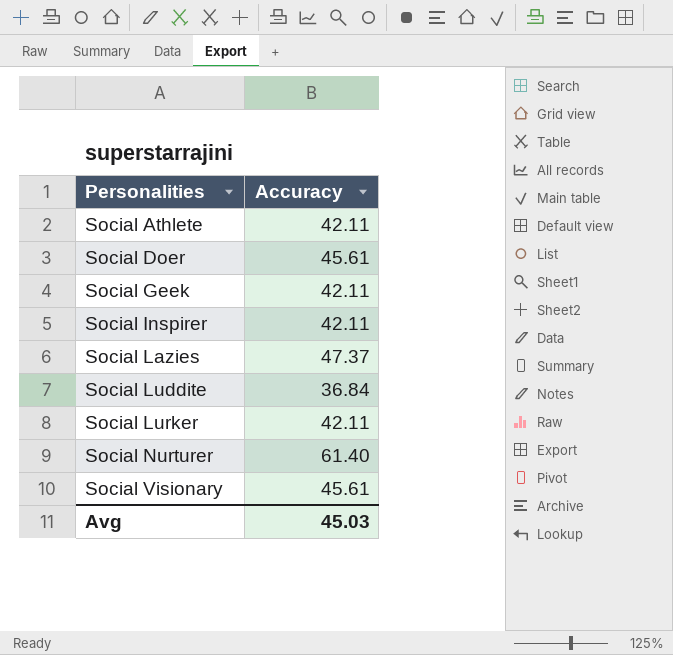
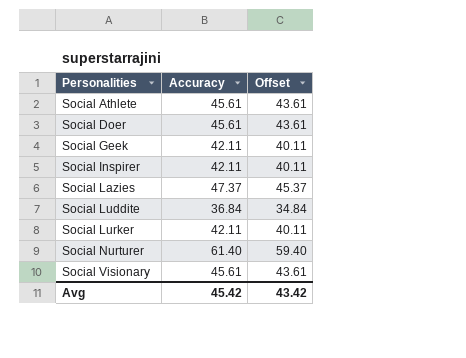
column Offset | formula: none -> [Accuracy] - 2
Social Athlete | Accuracy: 42.11 -> 45.61
Avg | Accuracy: 45.03 -> 45.42

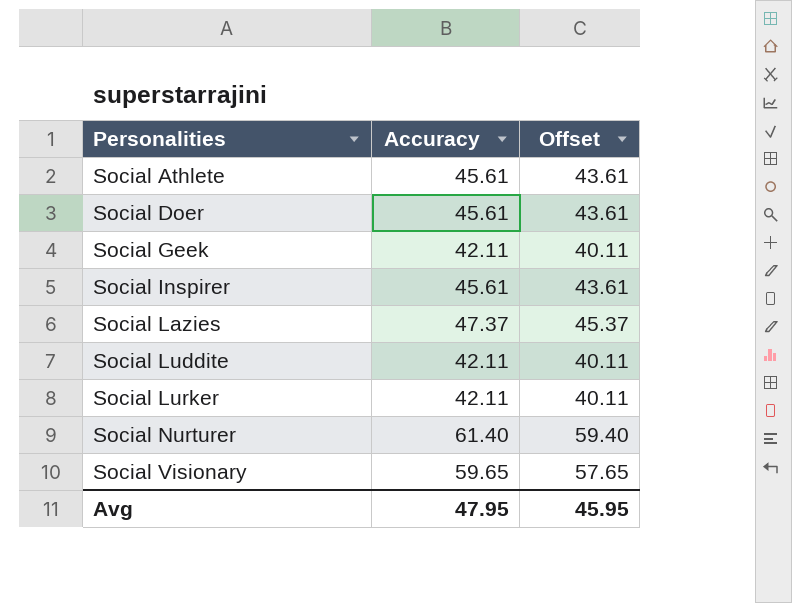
Social Inspirer | Accuracy: 42.11 -> 45.61
Social Inspirer | Offset: 40.11 -> 43.61
Social Luddite | Accuracy: 36.84 -> 42.11
Social Luddite | Offset: 34.84 -> 40.11
Social Visionary | Accuracy: 45.61 -> 59.65
Social Visionary | Offset: 43.61 -> 57.65
Avg | Accuracy: 45.42 -> 47.95
Avg | Offset: 43.42 -> 45.95

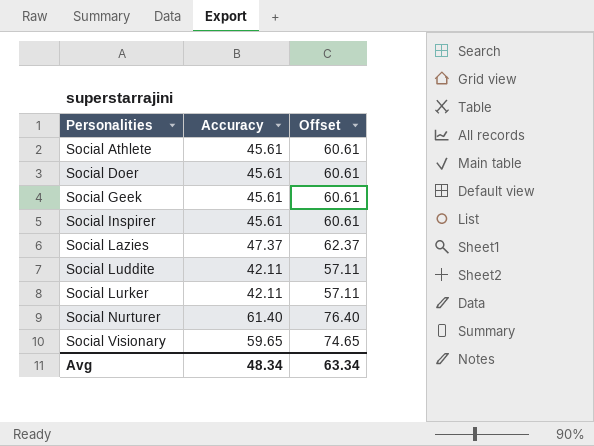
column Offset | formula: [Accuracy] - 2 -> [Accuracy] + 15
Social Geek | Accuracy: 42.11 -> 45.61
Avg | Accuracy: 47.95 -> 48.34
Avg | Offset: 45.95 -> 63.34

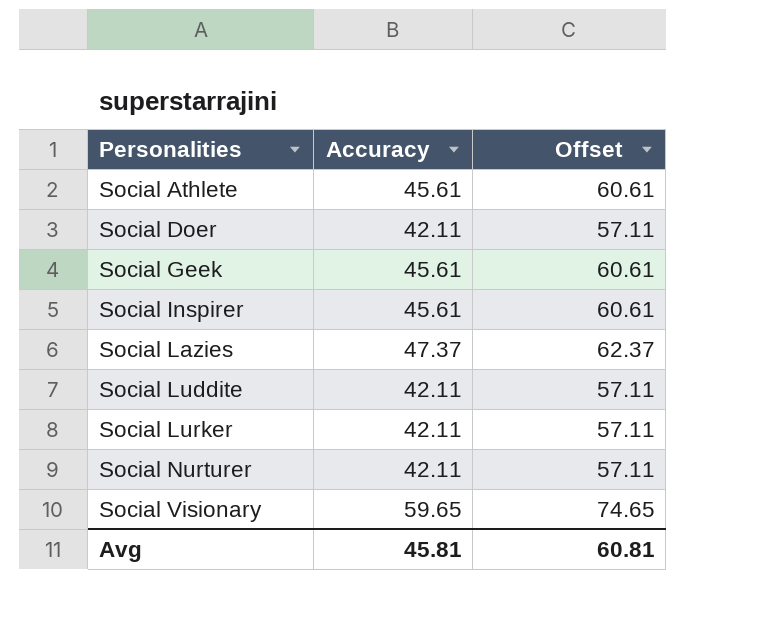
Social Doer | Accuracy: 45.61 -> 42.11
Social Doer | Offset: 60.61 -> 57.11
Social Nurturer | Accuracy: 61.40 -> 42.11
Social Nurturer | Offset: 76.40 -> 57.11
Avg | Accuracy: 48.34 -> 45.81
Avg | Offset: 63.34 -> 60.81

